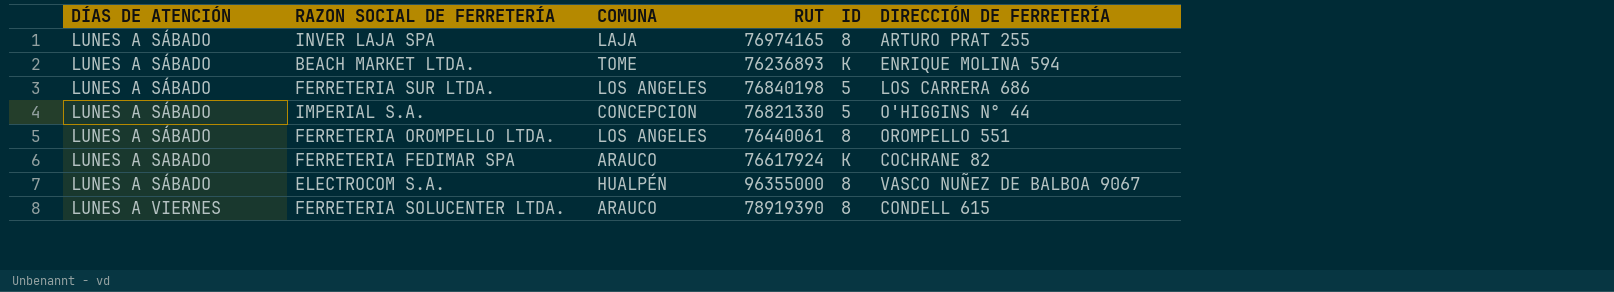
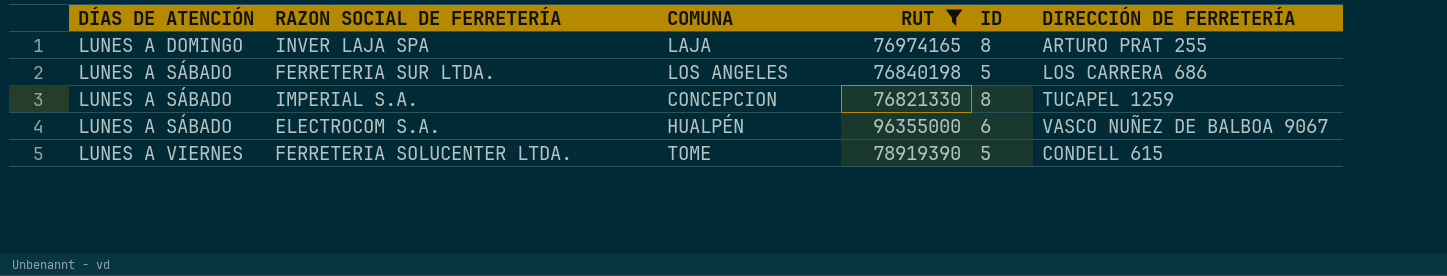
filter: none -> RUT >= 76821330
INVER LAJA SPA | DÍAS DE ATENCIÓN: LUNES A SÁBADO -> LUNES A DOMINGO
IMPERIAL S.A. | ID: 5 -> 8
IMPERIAL S.A. | DIRECCIÓN DE FERRETERÍA: O'HIGGINS N° 44 -> TUCAPEL 1259
ELECTROCOM S.A. | ID: 8 -> 6
FERRETERIA SOLUCENTER LTDA. | COMUNA: ARAUCO -> TOME
FERRETERIA SOLUCENTER LTDA. | ID: 8 -> 5

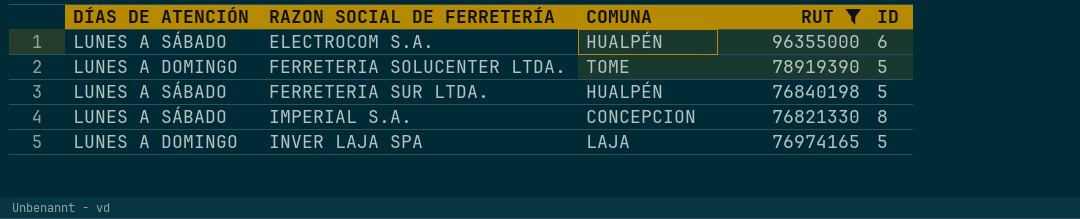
row order: DÍAS DE ATENCIÓN ascending -> RAZON SOCIAL DE FERRETERÍA ascending
column DIRECCIÓN DE FERRETERÍA | position: 6 -> none
FERRETERIA SOLUCENTER LTDA. | DÍAS DE ATENCIÓN: LUNES A VIERNES -> LUNES A DOMINGO
FERRETERIA SUR LTDA. | COMUNA: LOS ANGELES -> HUALPÉN
INVER LAJA SPA | ID: 8 -> 5

